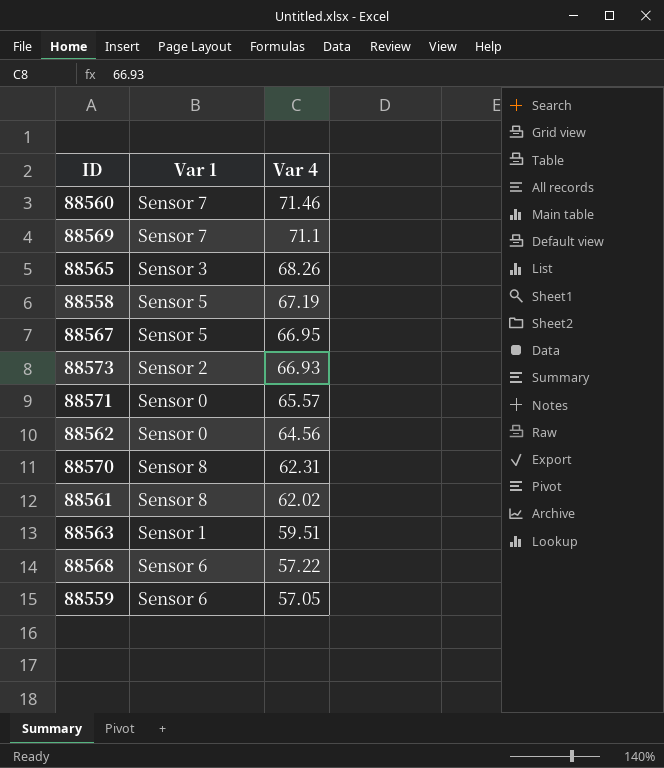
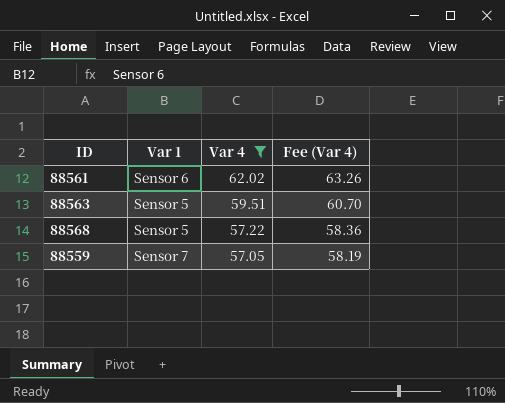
filter: none -> Var 4 <= 62.02
column Fee (Var 4) | formula: none -> [Var 4] * 1.02
88561 | Var 1: Sensor 8 -> Sensor 6
88563 | Var 1: Sensor 1 -> Sensor 5
88568 | Var 1: Sensor 6 -> Sensor 5
88559 | Var 1: Sensor 6 -> Sensor 7

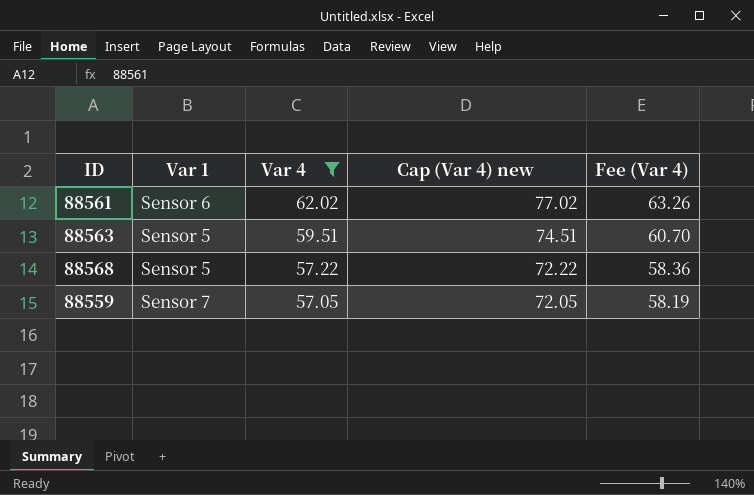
column Cap (Var 4) new | formula: none -> [Var 4] + 15

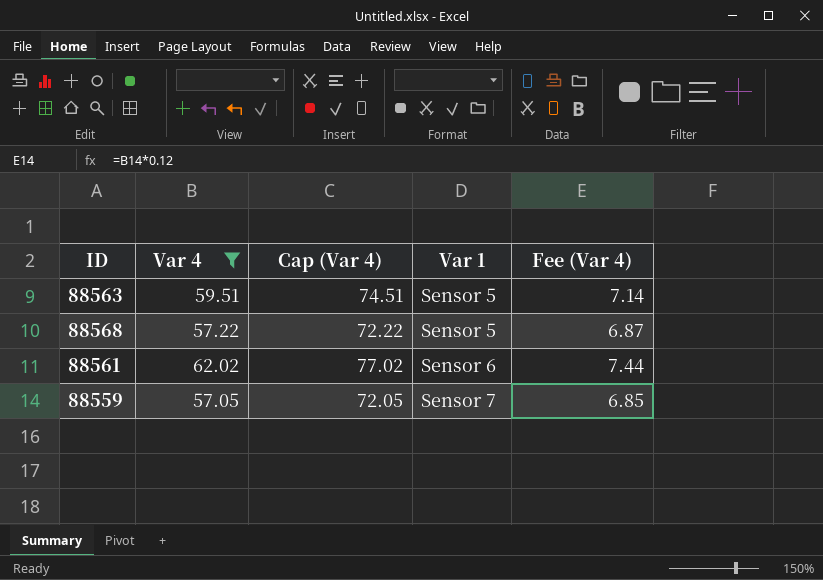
row order: Var 4 descending -> Var 1 ascending
column name: Cap (Var 4) new -> Cap (Var 4)
column Var 1 | position: 2 -> 4
column Fee (Var 4) | formula: [Var 4] * 1.02 -> [Var 4] * 0.12

